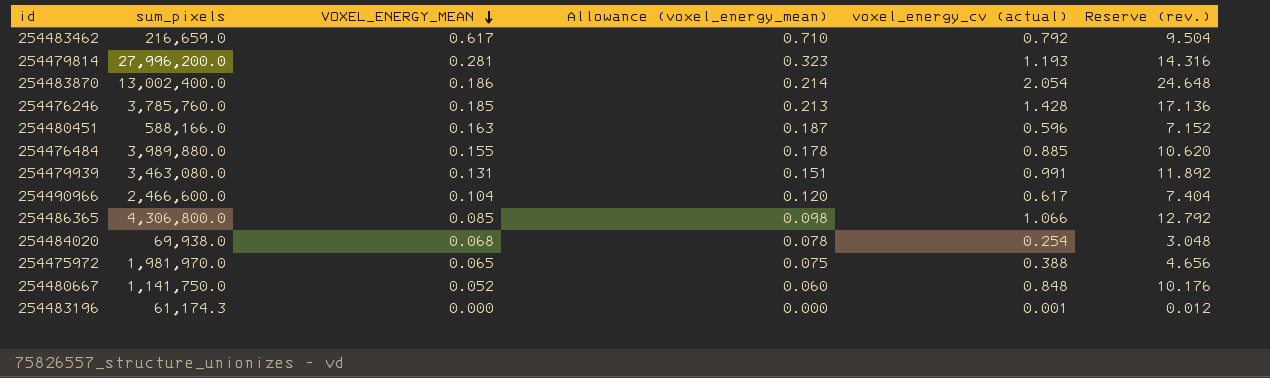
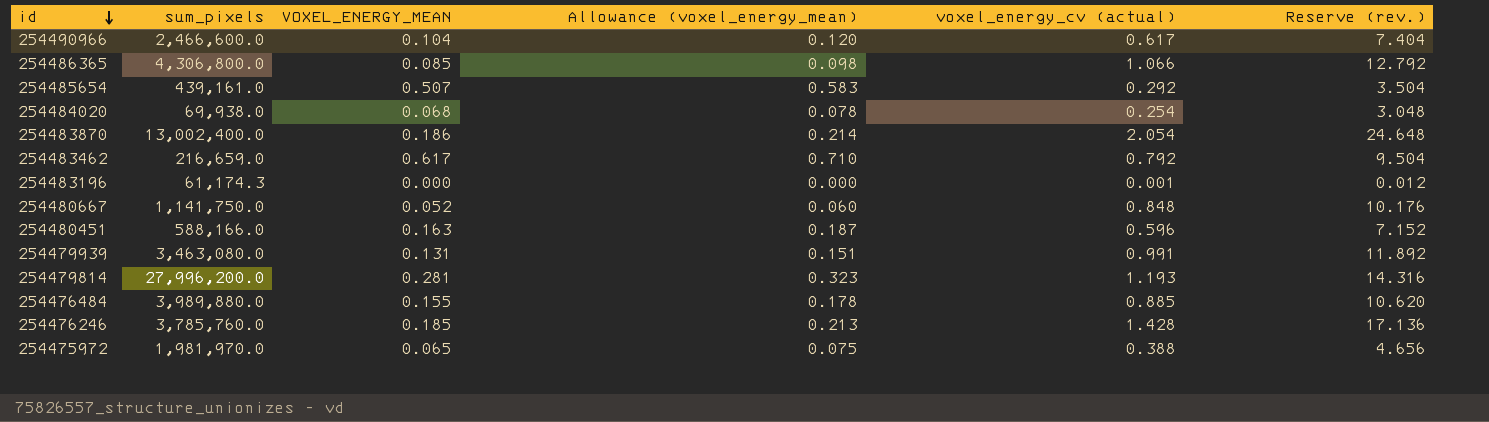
row order: VOXEL_ENERGY_MEAN descending -> id descending
row 254485654: none -> 439,161.0 | 0.507 | 0.583 | 0.292 | 3.504

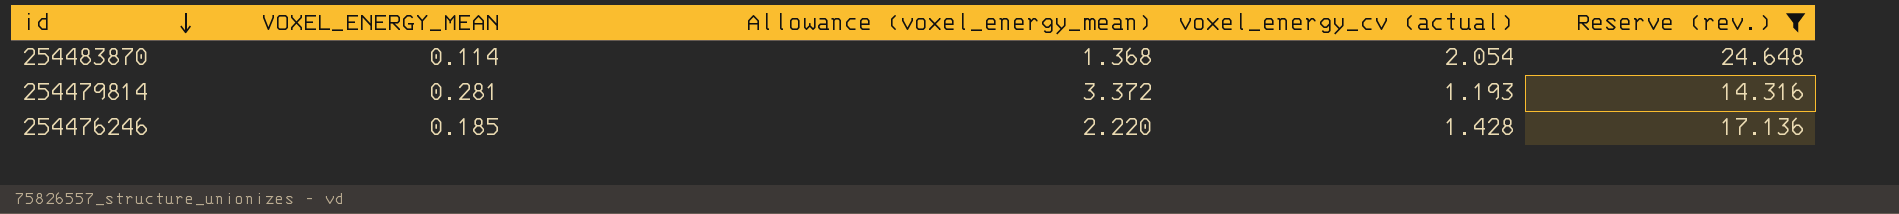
filter: none -> Reserve (rev.) >= 14.316
column sum_pixels | position: 2 -> none
column Allowance (voxel_energy_mean) | formula: [VOXEL_ENERGY_MEAN] * 1.15 -> [VOXEL_ENERGY_MEAN] * 12
254483870 | VOXEL_ENERGY_MEAN: 0.186 -> 0.114

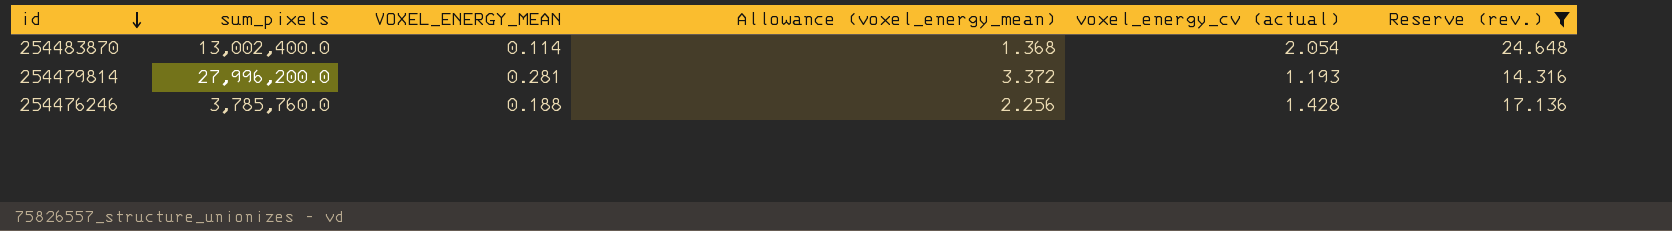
column sum_pixels | position: none -> 2
254476246 | VOXEL_ENERGY_MEAN: 0.185 -> 0.188
254476246 | Allowance (voxel_energy_mean): 2.220 -> 2.256

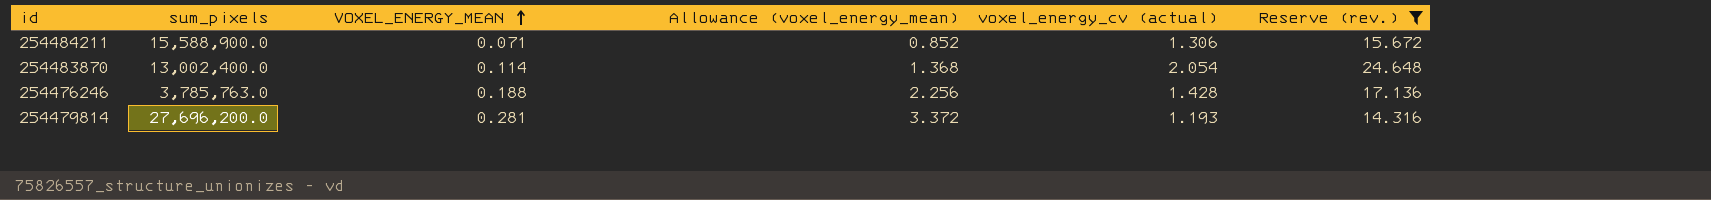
row order: id descending -> VOXEL_ENERGY_MEAN ascending
row 254484211: none -> 15,588,900.0 | 0.071 | 0.852 | 1.306 | 15.672
254476246 | sum_pixels: 3,785,760.0 -> 3,785,763.0
254479814 | sum_pixels: 27,996,200.0 -> 27,696,200.0

